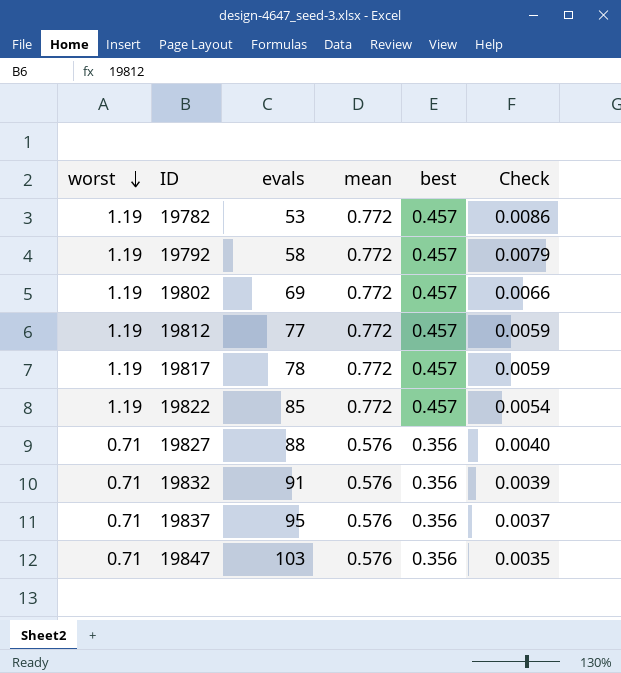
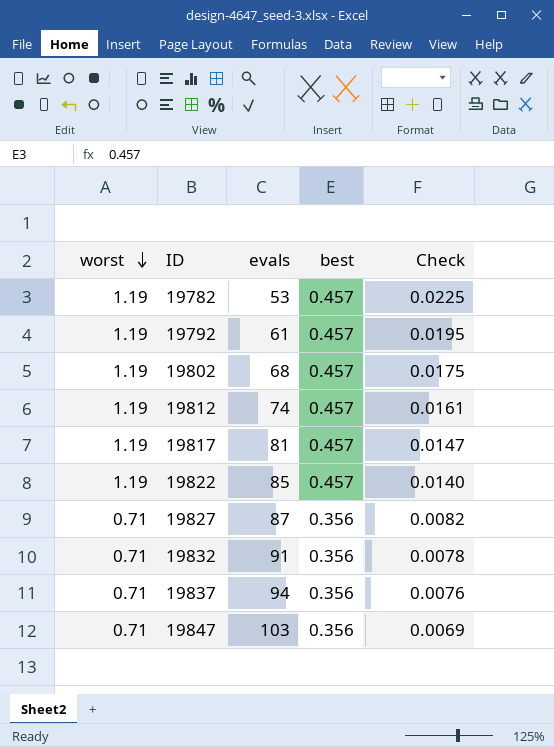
column mean | position: 4 -> none
column Check | formula: [best] / [evals] -> [worst] / [evals]
19792 | evals: 58 -> 61
19802 | evals: 69 -> 68
19812 | evals: 77 -> 74
19817 | evals: 78 -> 81
19827 | evals: 88 -> 87
19837 | evals: 95 -> 94

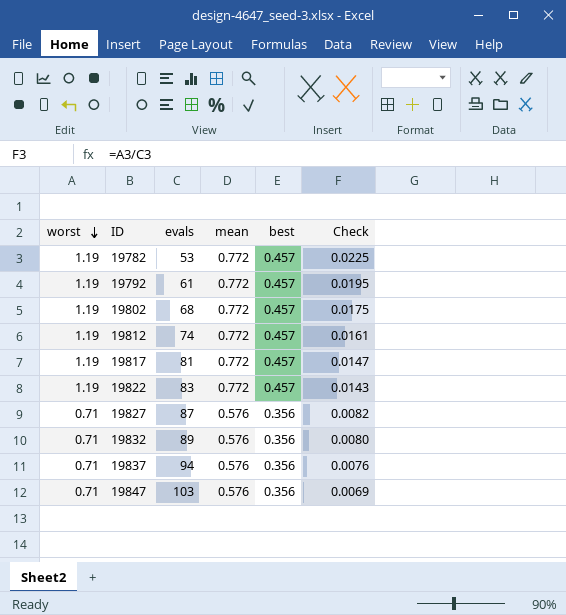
column mean | position: none -> 4
19822 | evals: 85 -> 83
19822 | Check: 0.0140 -> 0.0143
19832 | evals: 91 -> 89
19832 | Check: 0.0078 -> 0.0080

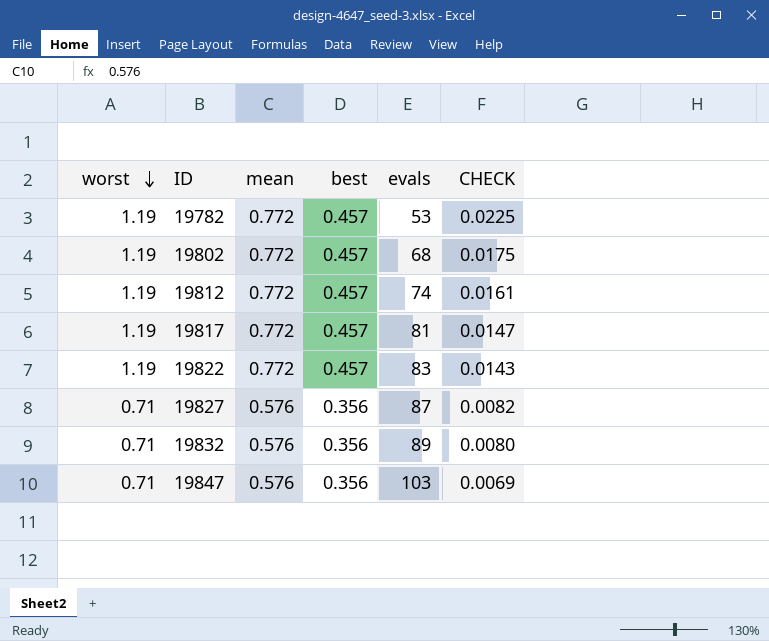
column evals | position: 3 -> 5
column name: Check -> CHECK
row 19792: 1.19 | 61 | 0.772 | 0.457 | 0.0195 -> none
row 19837: 0.71 | 94 | 0.576 | 0.356 | 0.0076 -> none

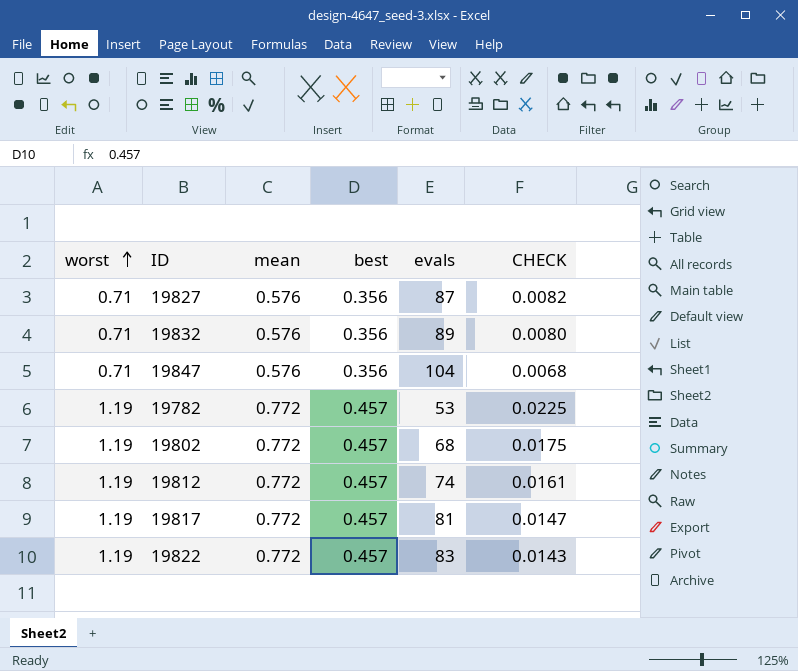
row order: worst descending -> worst ascending
19847 | evals: 103 -> 104
19847 | CHECK: 0.0069 -> 0.0068

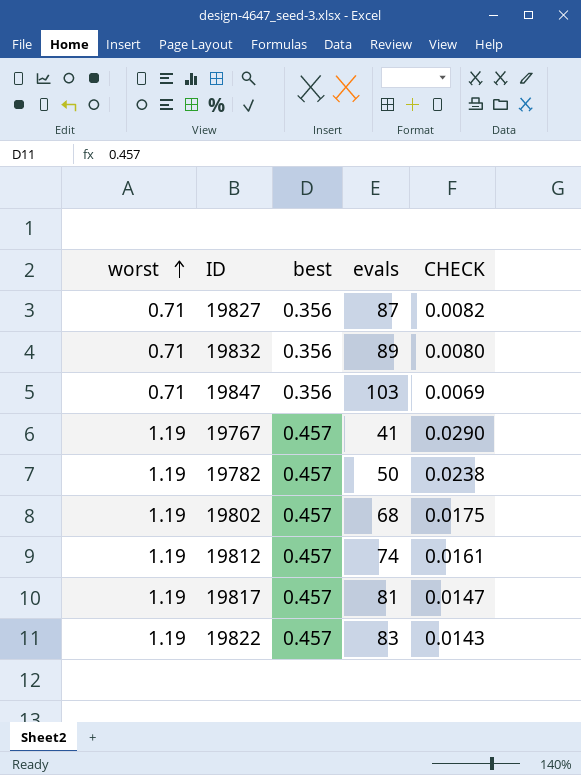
column mean | position: 3 -> none
19847 | evals: 104 -> 103
19847 | CHECK: 0.0068 -> 0.0069
row 19767: none -> 1.19 | 0.457 | 41 | 0.0290
19782 | evals: 53 -> 50
19782 | CHECK: 0.0225 -> 0.0238

